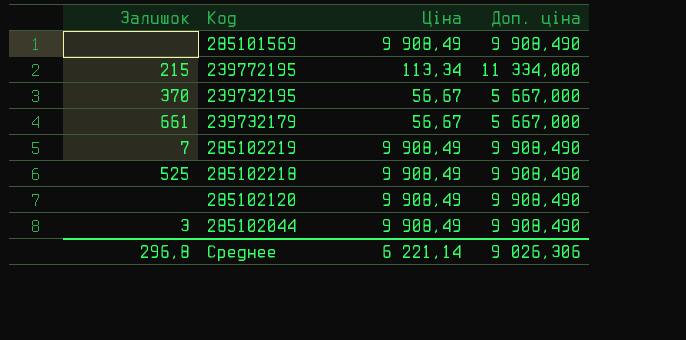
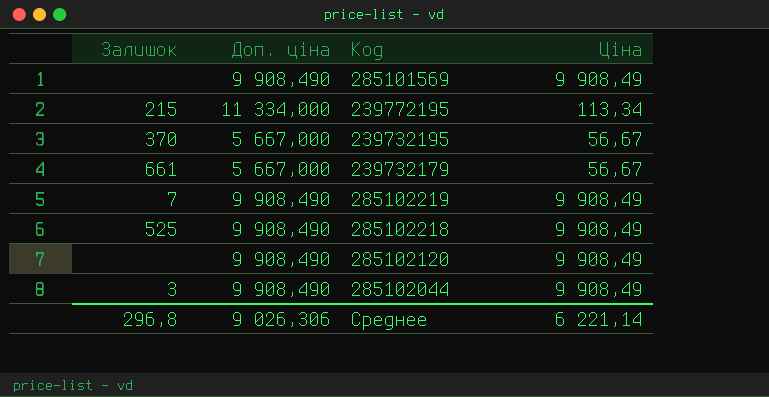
column Доп. ціна | position: 4 -> 2

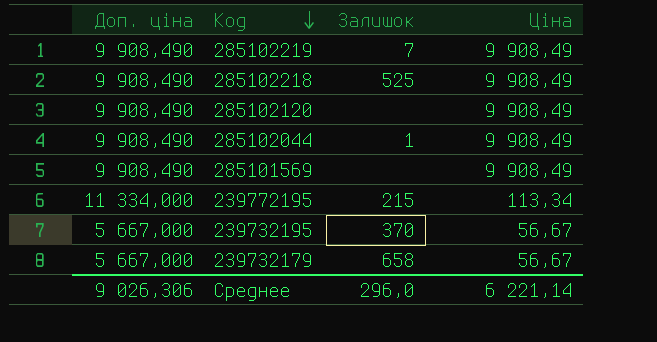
row order: none -> Код descending
column Залишок | position: 1 -> 3
285102044 | Залишок: 3 -> 1
239732179 | Залишок: 661 -> 658
Среднее | Залишок: 296,8 -> 296,0

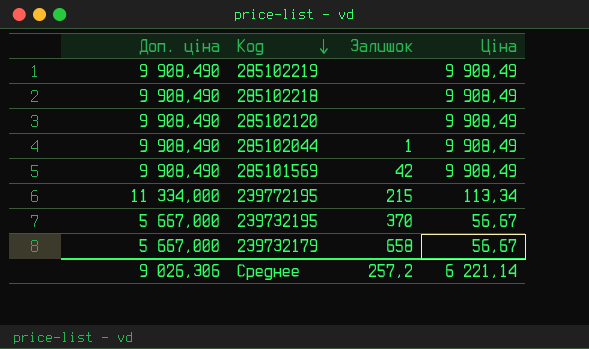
285102219 | Залишок: 7 -> none
285102218 | Залишок: 525 -> none
285101569 | Залишок: none -> 42
Среднее | Залишок: 296,0 -> 257,2

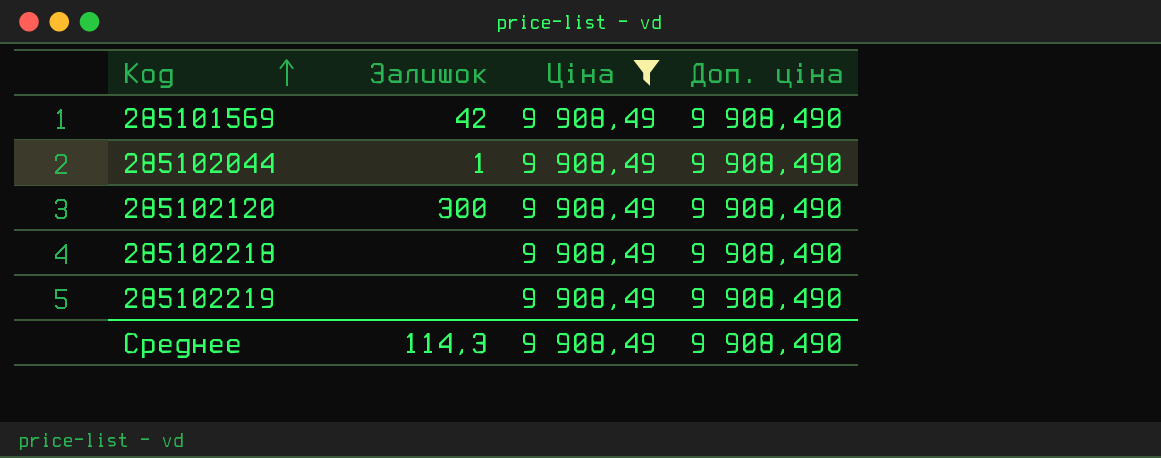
filter: none -> Ціна = 9 908,49
row order: Код descending -> Код ascending
column Доп. ціна | position: 1 -> 4
285102120 | Залишок: none -> 300
Среднее | Залишок: 257,2 -> 114,3
Среднее | Ціна: 6 221,14 -> 9 908,49
Среднее | Доп. ціна: 9 026,306 -> 9 908,490

